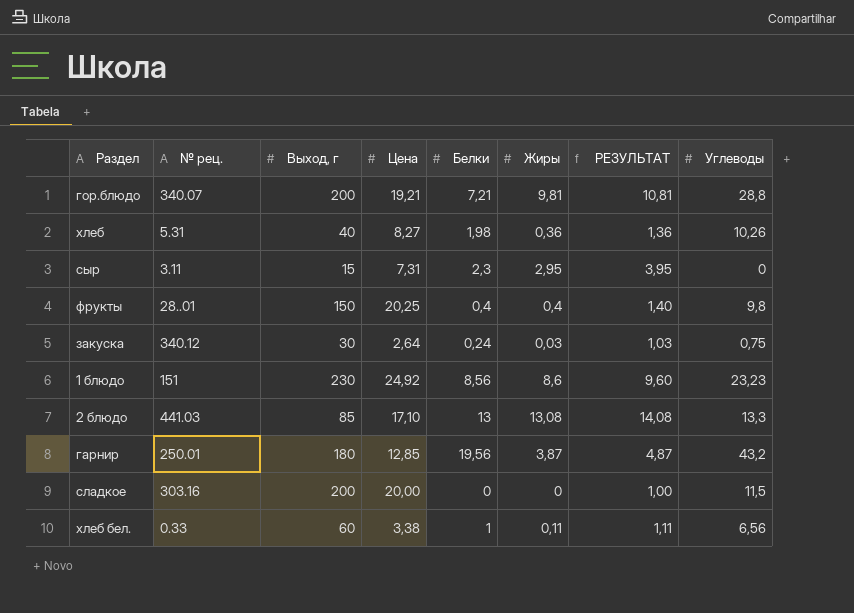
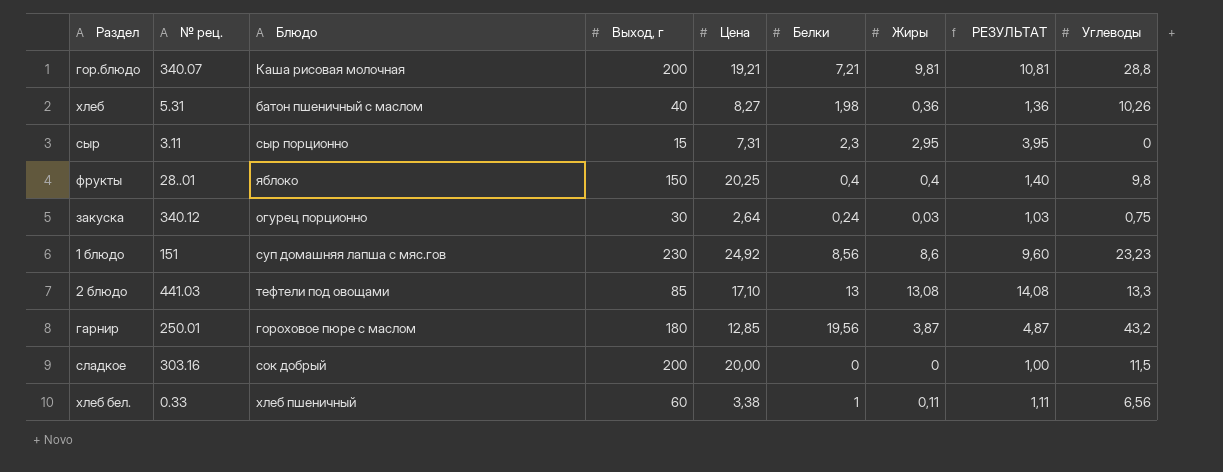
column Блюдо | position: none -> 3

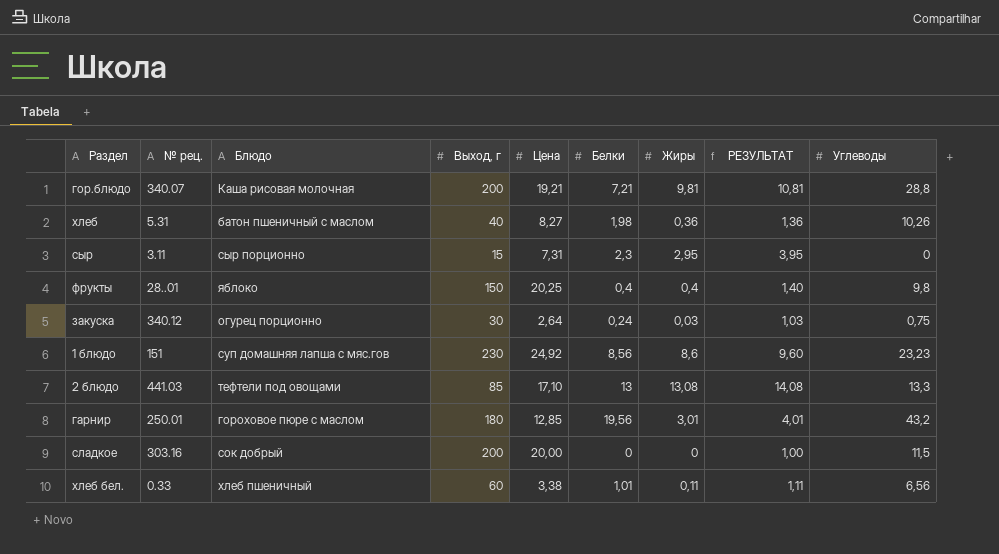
гарнир | Жиры: 3,87 -> 3,01
гарнир | РЕЗУЛЬТАТ: 4,87 -> 4,01
хлеб бел. | Белки: 1 -> 1,01

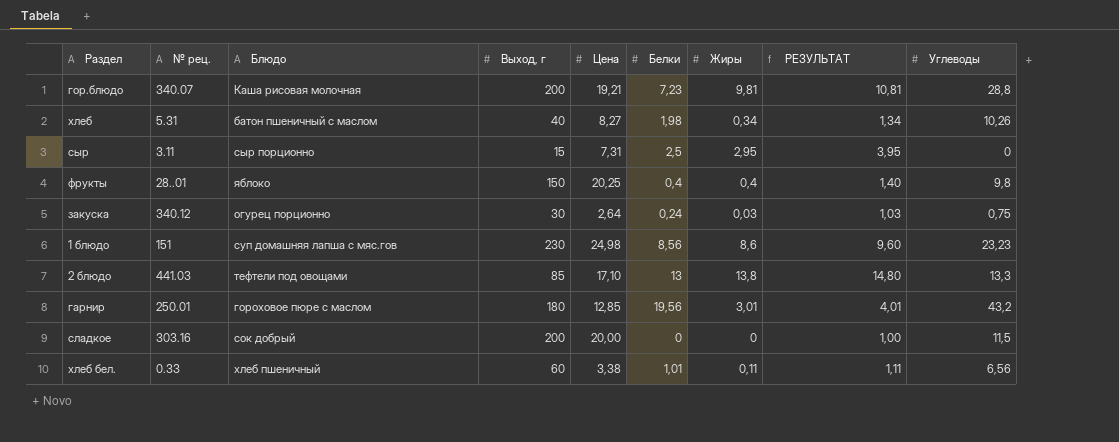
гор.блюдо | Белки: 7,21 -> 7,23
хлеб | Жиры: 0,36 -> 0,34
хлеб | РЕЗУЛЬТАТ: 1,36 -> 1,34
сыр | Белки: 2,3 -> 2,5
1 блюдо | Цена: 24,92 -> 24,98
2 блюдо | Жиры: 13,08 -> 13,8
2 блюдо | РЕЗУЛЬТАТ: 14,08 -> 14,80

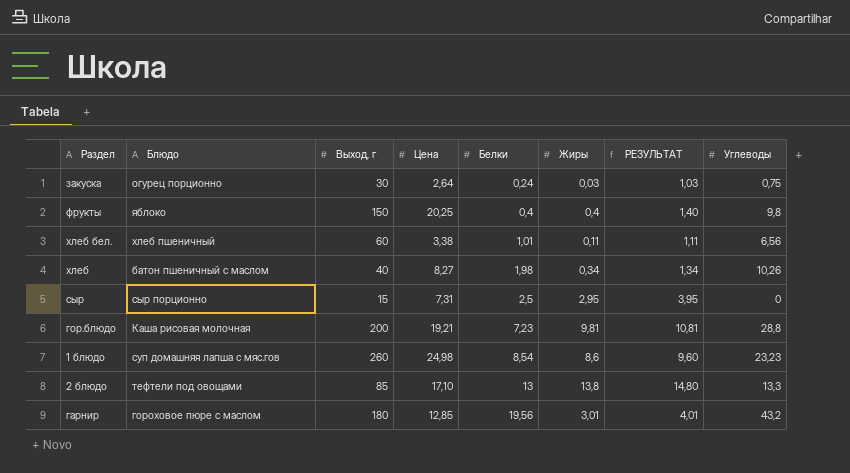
row order: none -> Белки ascending
column № рец. | position: 2 -> none
row сладкое: 303.16 | сок добрый | 200 | 20,00 | 0 | 0 | 1,00 | 11,5 -> none
1 блюдо | Выход, г: 230 -> 260
1 блюдо | Белки: 8,56 -> 8,54

